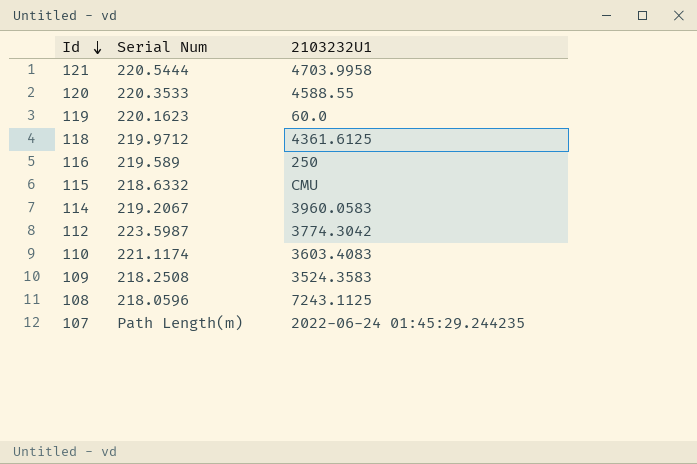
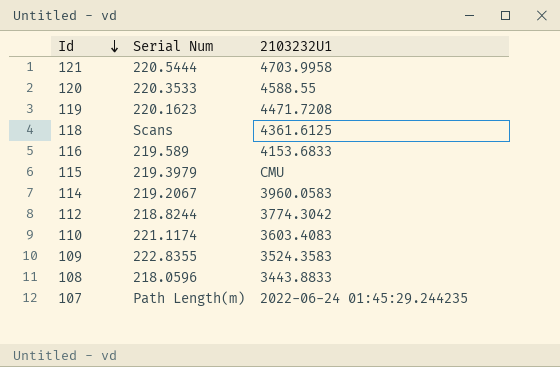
119 | 2103232U1: 60.0 -> 4471.7208
118 | Serial Num: 219.9712 -> Scans
116 | 2103232U1: 250 -> 4153.6833
115 | Serial Num: 218.6332 -> 219.3979
112 | Serial Num: 223.5987 -> 218.8244
109 | Serial Num: 218.2508 -> 222.8355
108 | 2103232U1: 7243.1125 -> 3443.8833

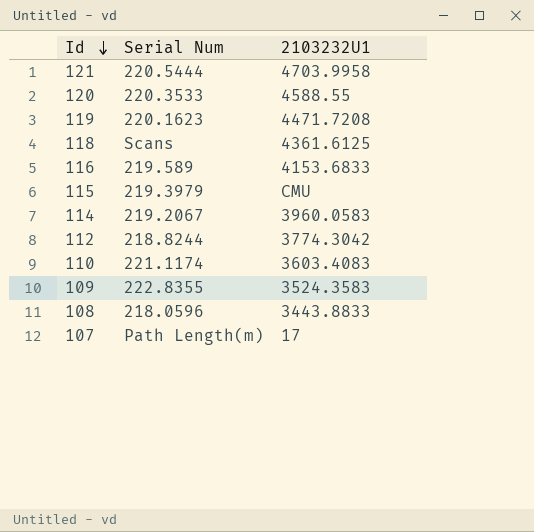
107 | 2103232U1: 2022-06-24 01:45:29.244235 -> 17

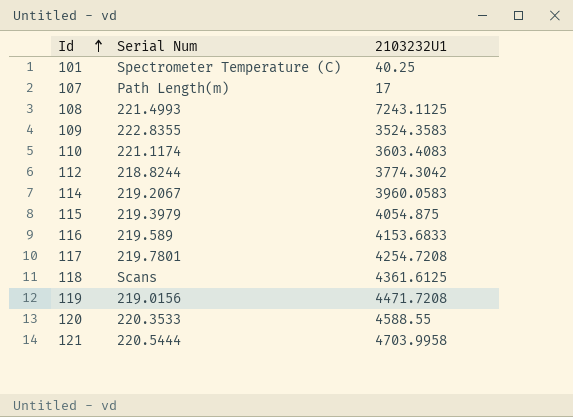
row order: Id descending -> Id ascending
row 101: none -> Spectrometer Temperature (C) | 40.25
108 | Serial Num: 218.0596 -> 221.4993
108 | 2103232U1: 3443.8833 -> 7243.1125
115 | 2103232U1: CMU -> 4054.875
row 117: none -> 219.7801 | 4254.7208
119 | Serial Num: 220.1623 -> 219.0156

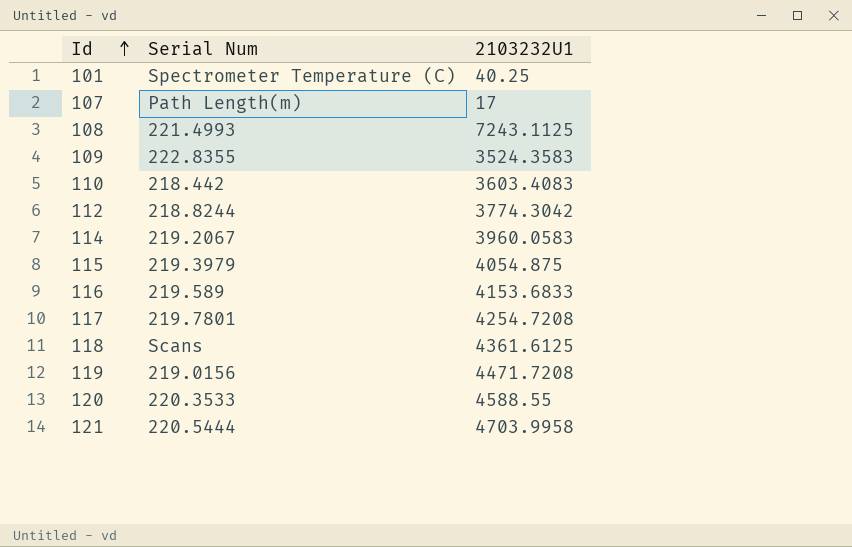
110 | Serial Num: 221.1174 -> 218.442

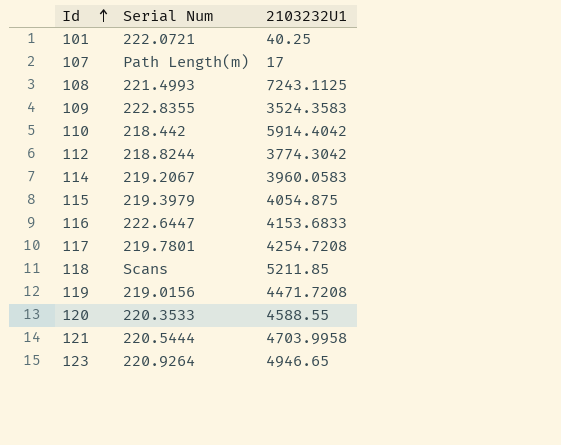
101 | Serial Num: Spectrometer Temperature (C) -> 222.0721
110 | 2103232U1: 3603.4083 -> 5914.4042
116 | Serial Num: 219.589 -> 222.6447
118 | 2103232U1: 4361.6125 -> 5211.85
row 123: none -> 220.9264 | 4946.65

